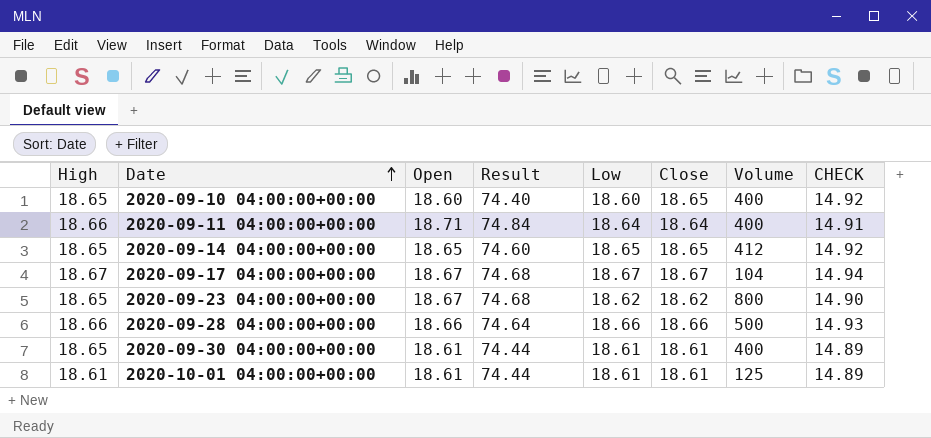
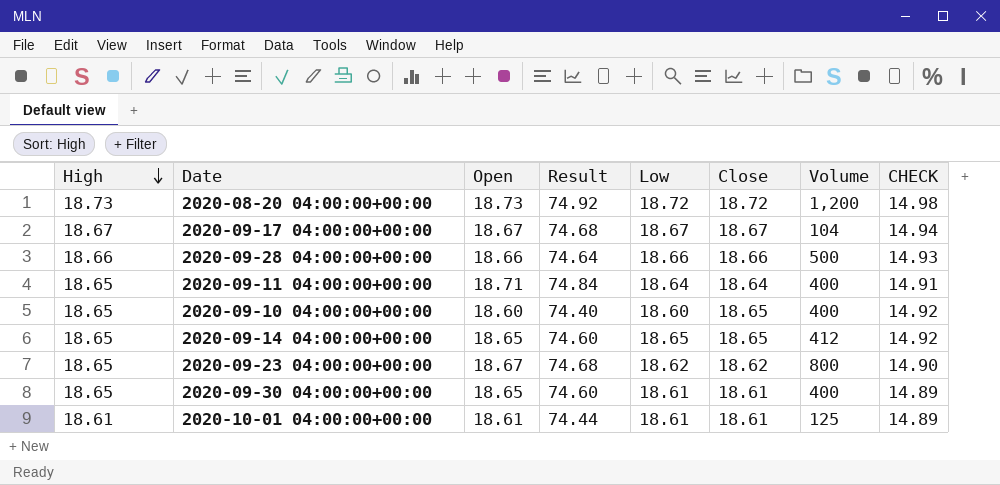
row order: Date ascending -> High descending
row 2020-08-20 04:00:00+00:00: none -> 18.73 | 18.73 | 74.92 | 18.72 | 18.72 | 1,200 | 14.98
2020-09-11 04:00:00+00:00 | High: 18.66 -> 18.65
2020-09-30 04:00:00+00:00 | Open: 18.61 -> 18.65
2020-09-30 04:00:00+00:00 | Result: 74.44 -> 74.60

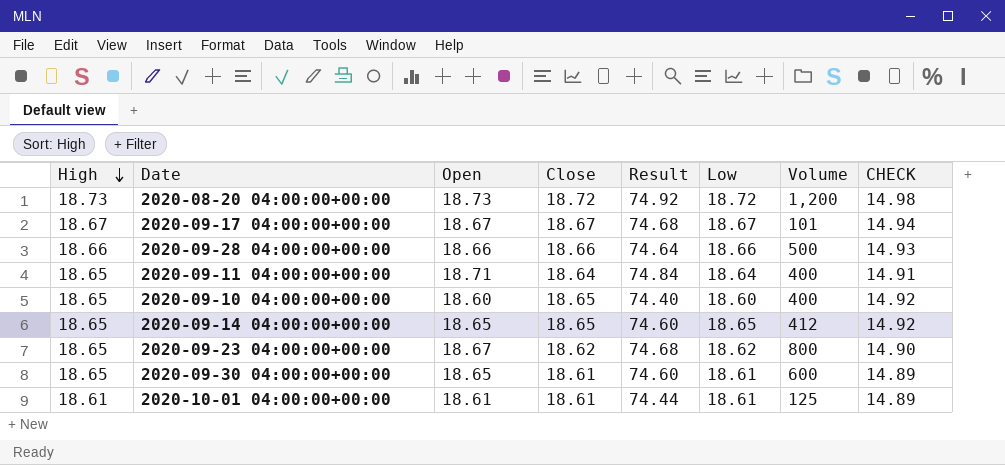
column Close | position: 6 -> 4
2020-09-17 04:00:00+00:00 | Volume: 104 -> 101
2020-09-30 04:00:00+00:00 | Volume: 400 -> 600

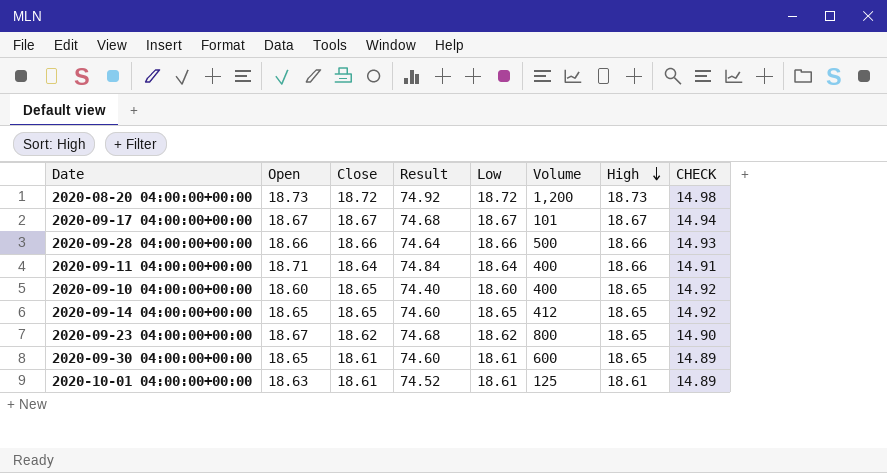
column High | position: 1 -> 7
2020-09-11 04:00:00+00:00 | High: 18.65 -> 18.66
2020-10-01 04:00:00+00:00 | Open: 18.61 -> 18.63
2020-10-01 04:00:00+00:00 | Result: 74.44 -> 74.52

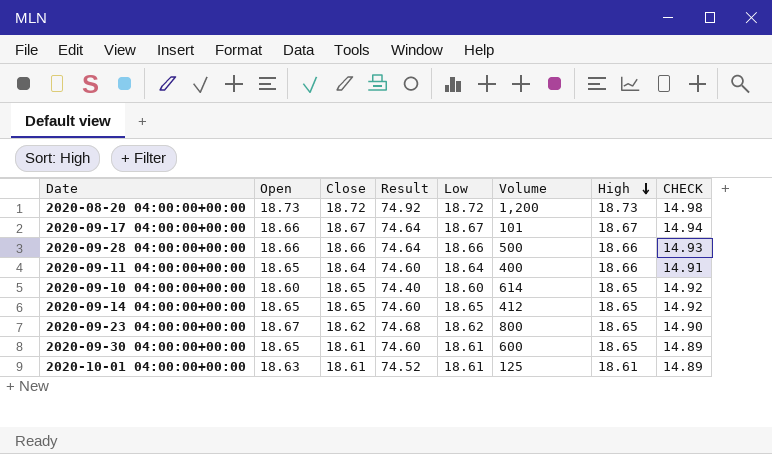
2020-09-17 04:00:00+00:00 | Open: 18.67 -> 18.66
2020-09-17 04:00:00+00:00 | Result: 74.68 -> 74.64
2020-09-11 04:00:00+00:00 | Open: 18.71 -> 18.65
2020-09-11 04:00:00+00:00 | Result: 74.84 -> 74.60
2020-09-10 04:00:00+00:00 | Volume: 400 -> 614

